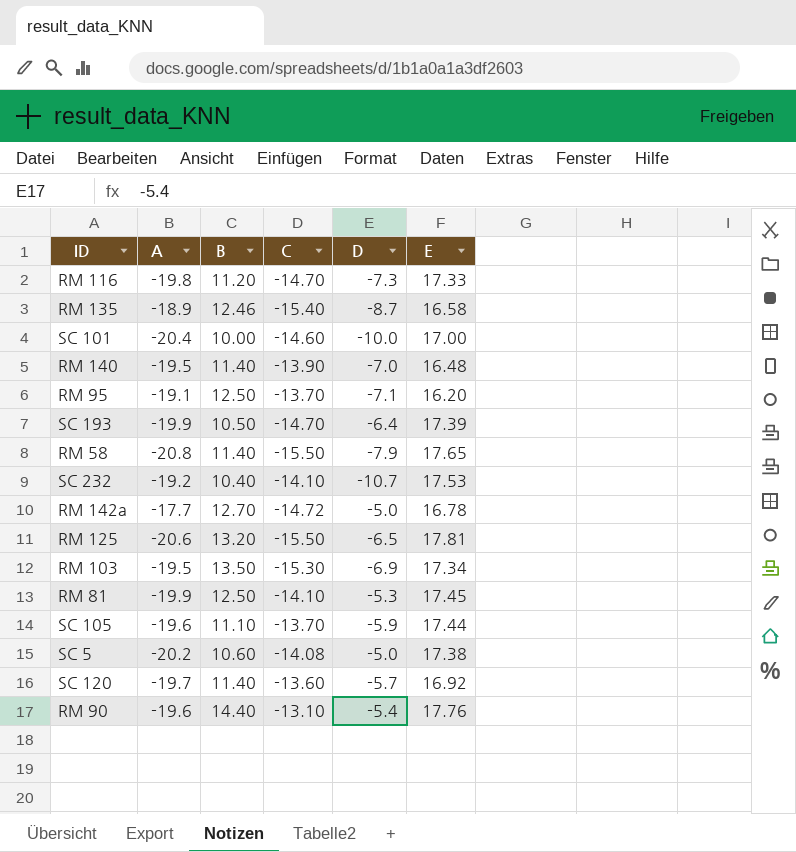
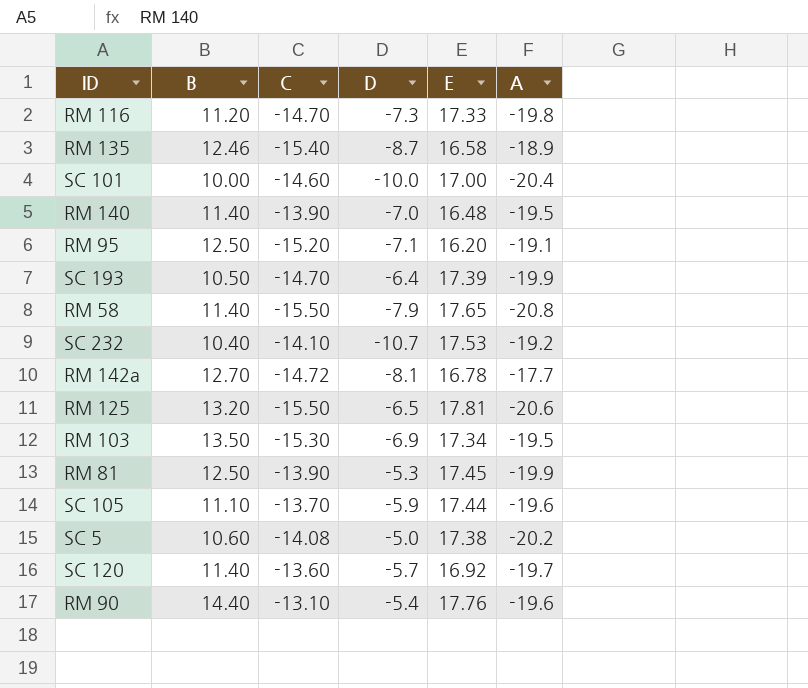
column A | position: 2 -> 6
RM 95 | C: -13.70 -> -15.20
RM 142a | D: -5.0 -> -8.1
RM 81 | C: -14.10 -> -13.90

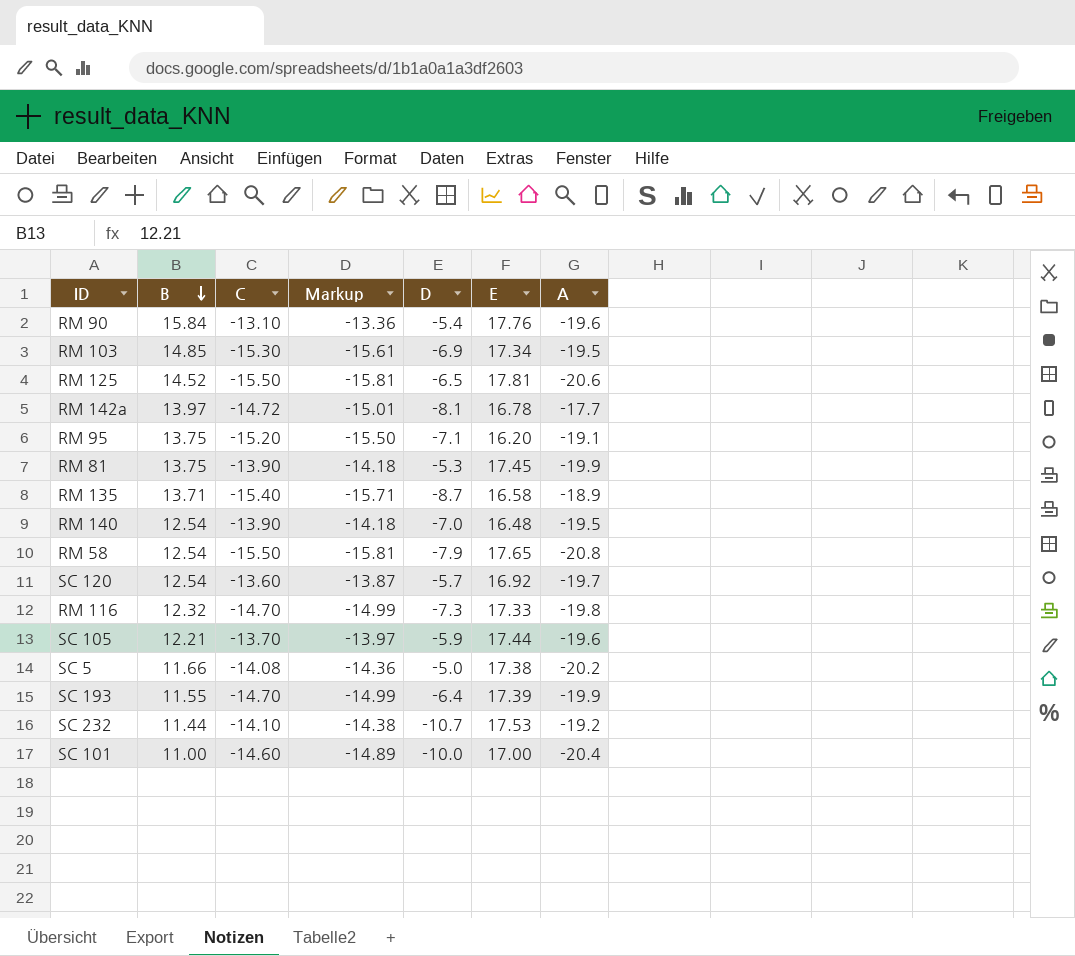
row order: none -> B descending
column Markup | formula: none -> [C] * 1.02
RM 90 | B: 14.40 -> 15.84
RM 103 | B: 13.50 -> 14.85
RM 125 | B: 13.20 -> 14.52
RM 142a | B: 12.70 -> 13.97
RM 95 | B: 12.50 -> 13.75
RM 81 | B: 12.50 -> 13.75
RM 135 | B: 12.46 -> 13.71
RM 140 | B: 11.40 -> 12.54
RM 58 | B: 11.40 -> 12.54
SC 120 | B: 11.40 -> 12.54
RM 116 | B: 11.20 -> 12.32
SC 105 | B: 11.10 -> 12.21
SC 5 | B: 10.60 -> 11.66
SC 193 | B: 10.50 -> 11.55
SC 232 | B: 10.40 -> 11.44
SC 101 | B: 10.00 -> 11.00

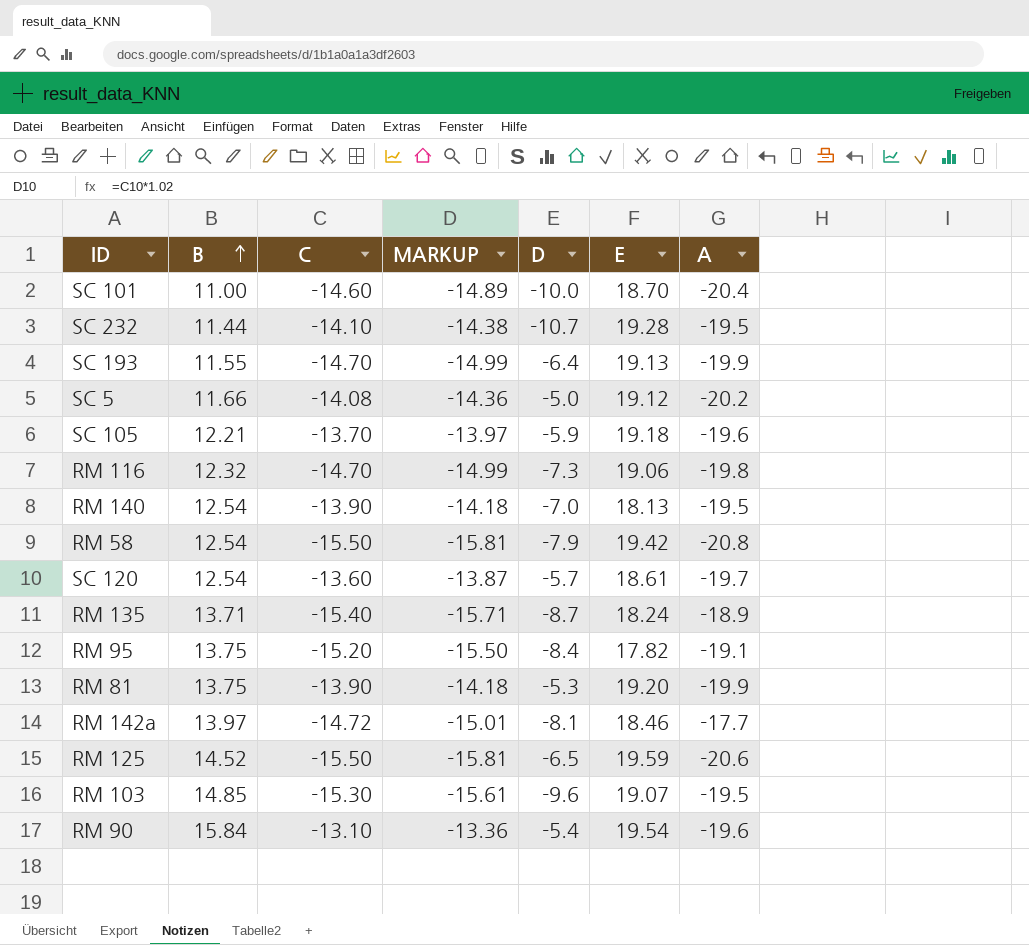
row order: B descending -> B ascending
column name: Markup -> MARKUP
SC 101 | E: 17.00 -> 18.70
SC 232 | E: 17.53 -> 19.28
SC 232 | A: -19.2 -> -19.5
SC 193 | E: 17.39 -> 19.13
SC 5 | E: 17.38 -> 19.12
SC 105 | E: 17.44 -> 19.18
RM 116 | E: 17.33 -> 19.06
RM 140 | E: 16.48 -> 18.13
RM 58 | E: 17.65 -> 19.42
SC 120 | E: 16.92 -> 18.61
RM 135 | E: 16.58 -> 18.24
RM 95 | D: -7.1 -> -8.4
RM 95 | E: 16.20 -> 17.82
RM 81 | E: 17.45 -> 19.20
RM 142a | E: 16.78 -> 18.46
RM 125 | E: 17.81 -> 19.59
RM 103 | D: -6.9 -> -9.6
RM 103 | E: 17.34 -> 19.07
RM 90 | E: 17.76 -> 19.54

